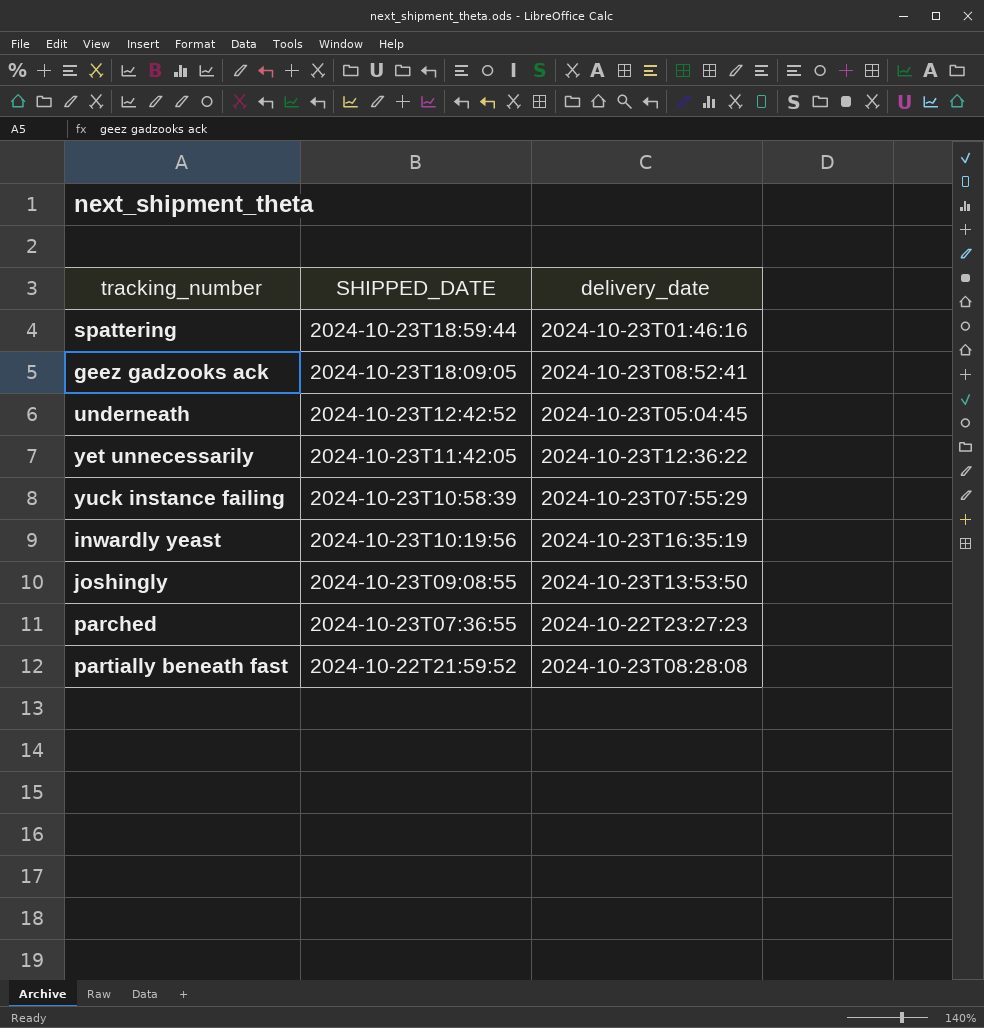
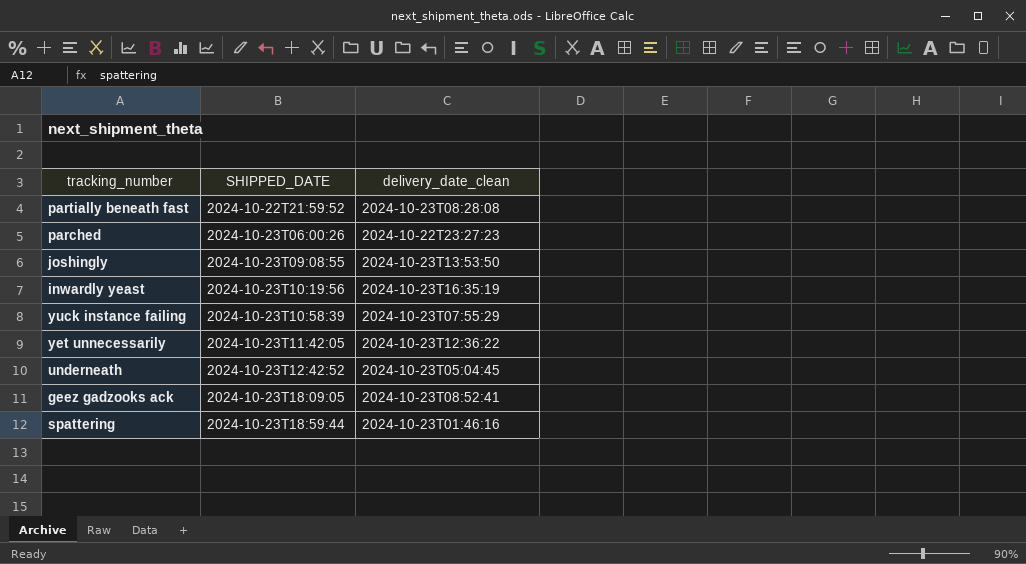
row order: SHIPPED_DATE descending -> SHIPPED_DATE ascending
column name: delivery_date -> delivery_date_clean
parched | SHIPPED_DATE: 2024-10-23T07:36:55 -> 2024-10-23T06:00:26

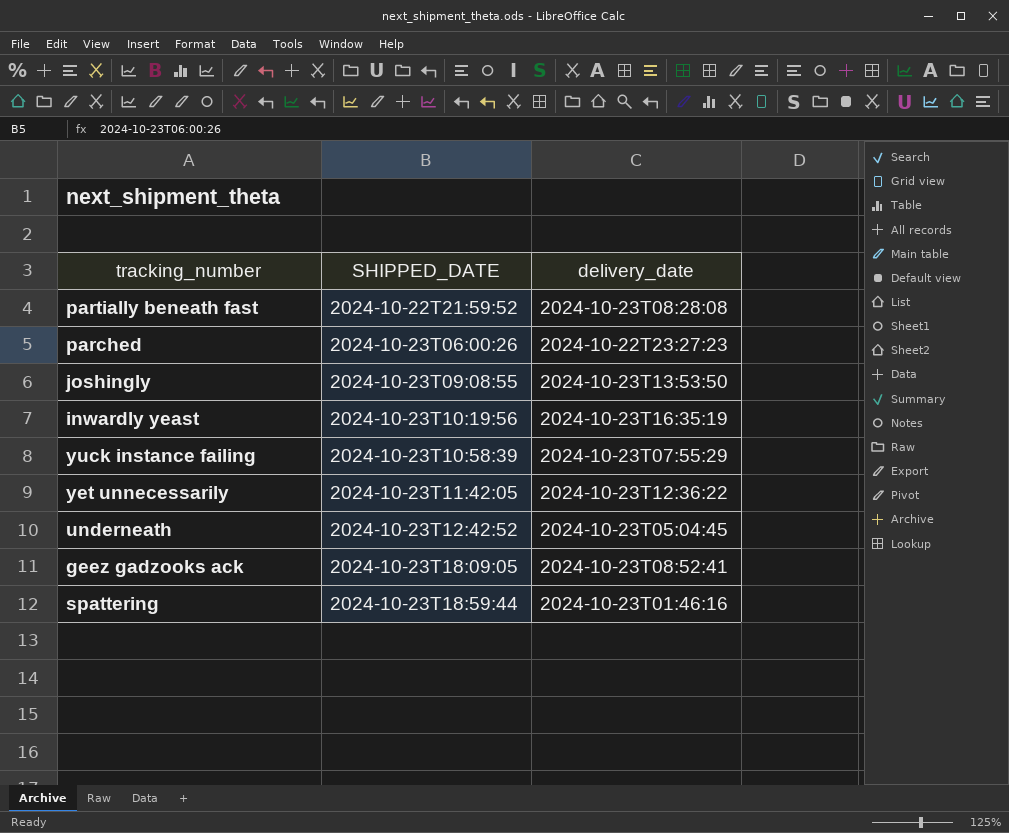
column name: delivery_date_clean -> delivery_date

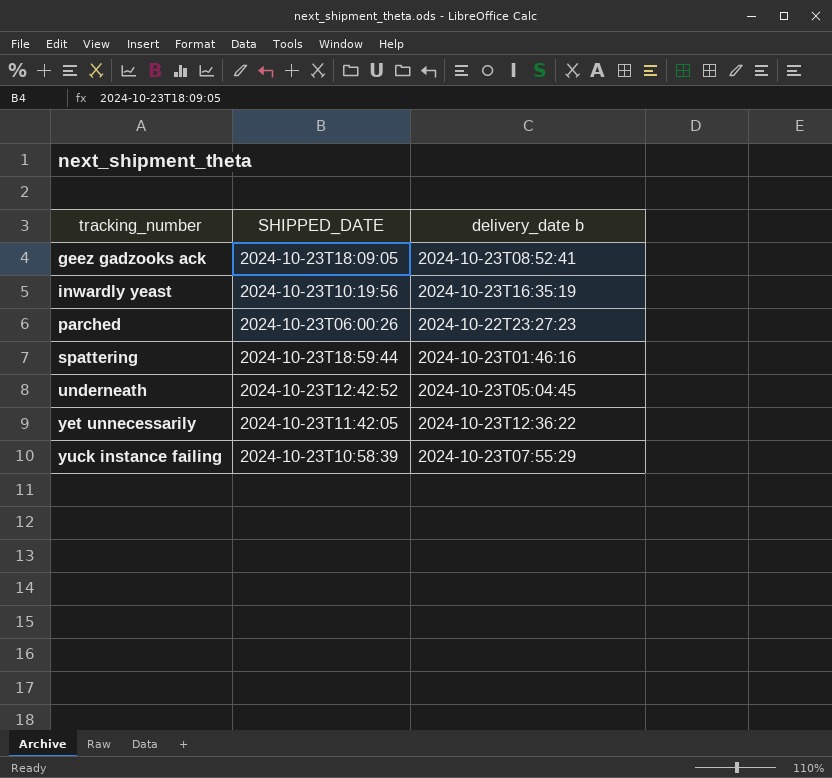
row order: SHIPPED_DATE ascending -> tracking_number ascending
column name: delivery_date -> delivery_date b
row partially beneath fast: 2024-10-22T21:59:52 | 2024-10-23T08:28:08 -> none
row joshingly: 2024-10-23T09:08:55 | 2024-10-23T13:53:50 -> none

